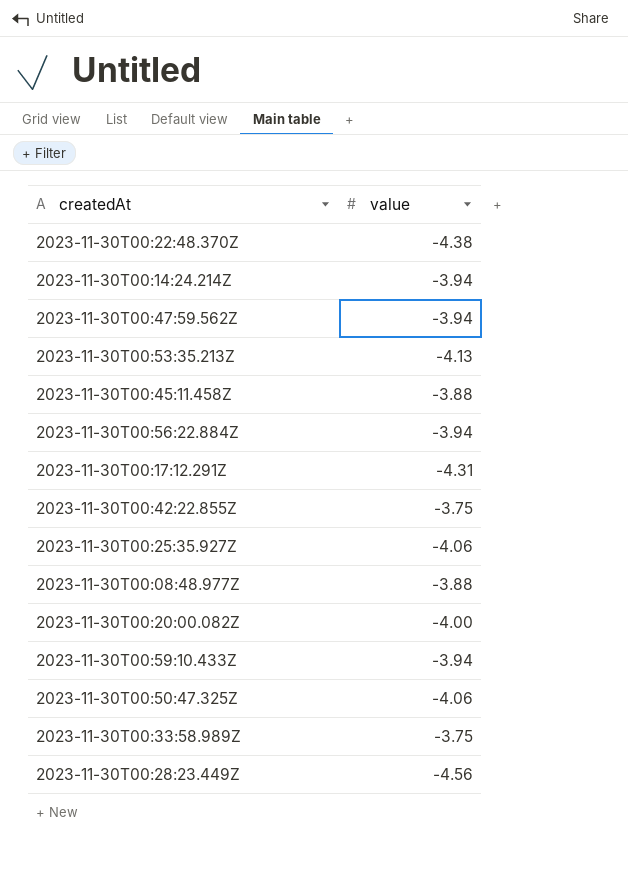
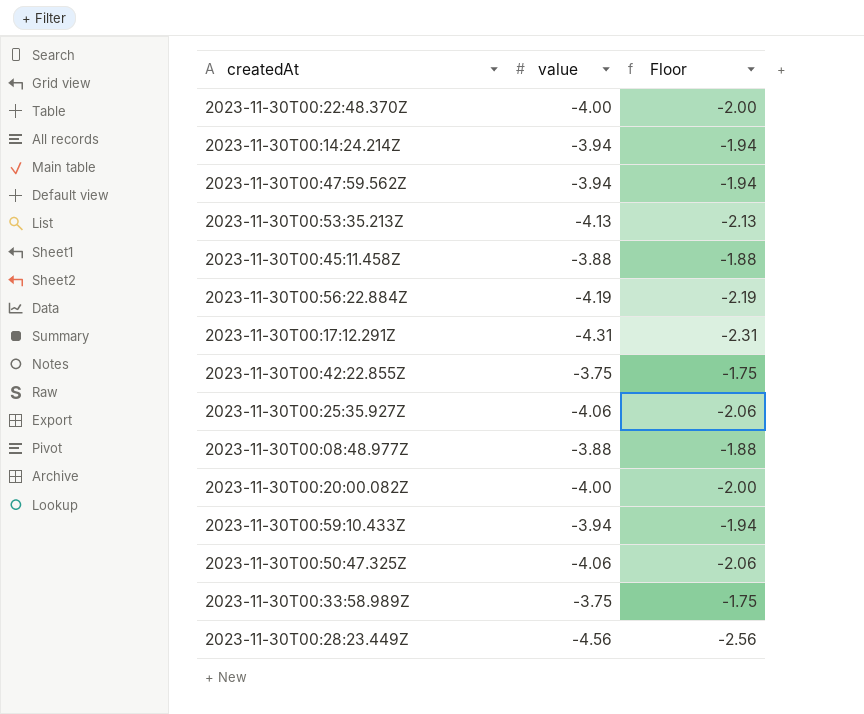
column Floor | formula: none -> [value] + 2
2023-11-30T00:22:48.370Z | value: -4.38 -> -4.00
2023-11-30T00:56:22.884Z | value: -3.94 -> -4.19

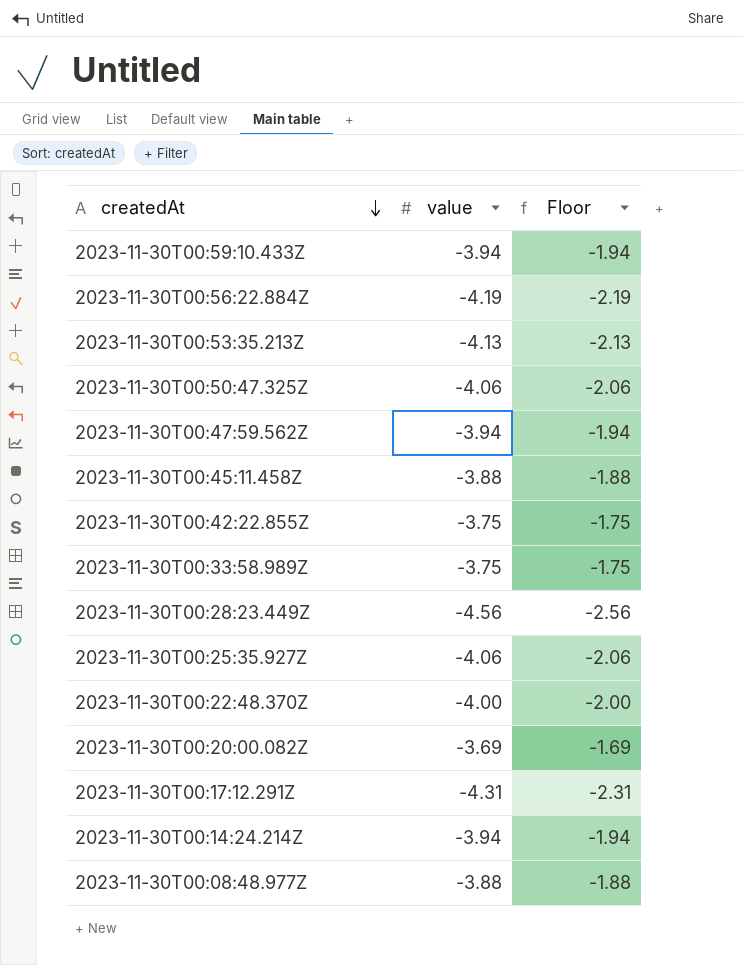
row order: none -> createdAt descending
2023-11-30T00:20:00.082Z | value: -4.00 -> -3.69
2023-11-30T00:20:00.082Z | Floor: -2.00 -> -1.69

